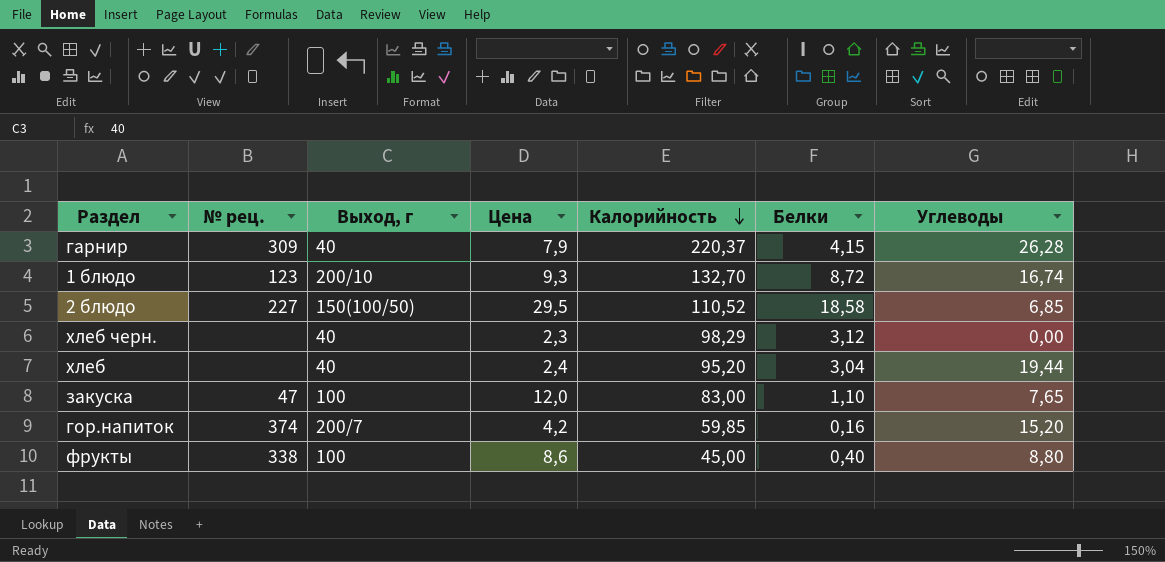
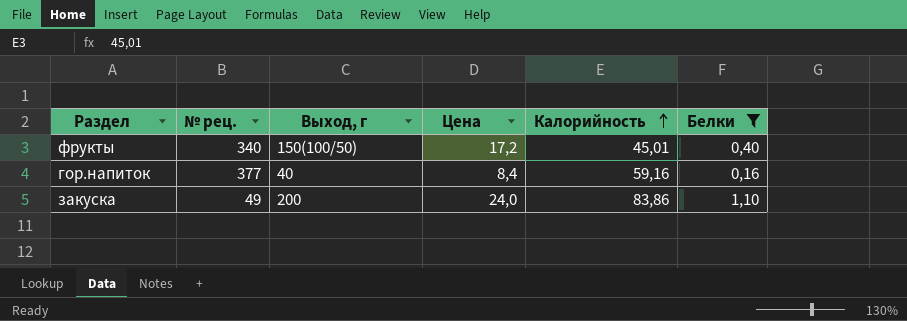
filter: none -> Белки <= 1,10
row order: Калорийность descending -> Калорийность ascending
column Углеводы | position: 7 -> none
фрукты | № рец.: 338 -> 340
фрукты | Выход, г: 100 -> 150(100/50)
фрукты | Цена: 8,6 -> 17,2
фрукты | Калорийность: 45,00 -> 45,01
гор.напиток | № рец.: 374 -> 377
гор.напиток | Выход, г: 200/7 -> 40
гор.напиток | Цена: 4,2 -> 8,4
гор.напиток | Калорийность: 59,85 -> 59,16
закуска | № рец.: 47 -> 49
закуска | Выход, г: 100 -> 200
закуска | Цена: 12,0 -> 24,0
закуска | Калорийность: 83,00 -> 83,86

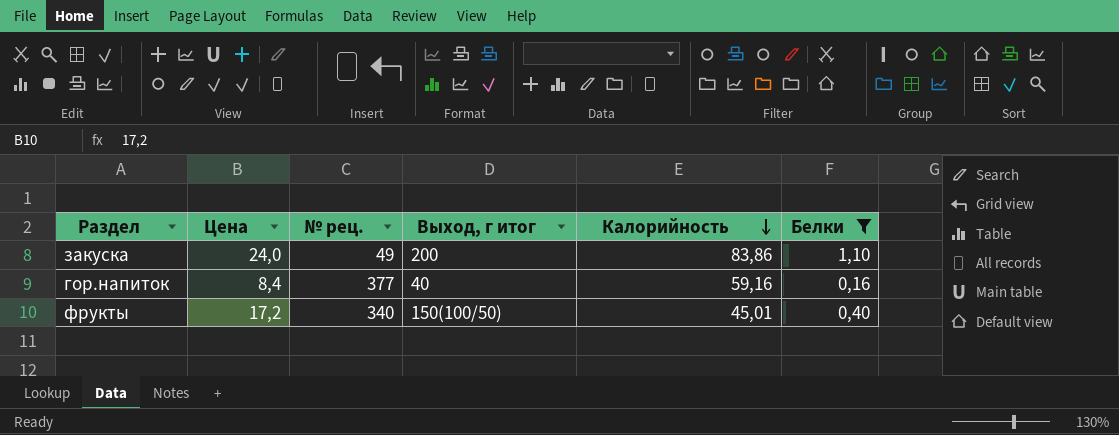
row order: Калорийность ascending -> Калорийность descending
column Цена | position: 4 -> 2
column name: Выход, г -> Выход, г итог

